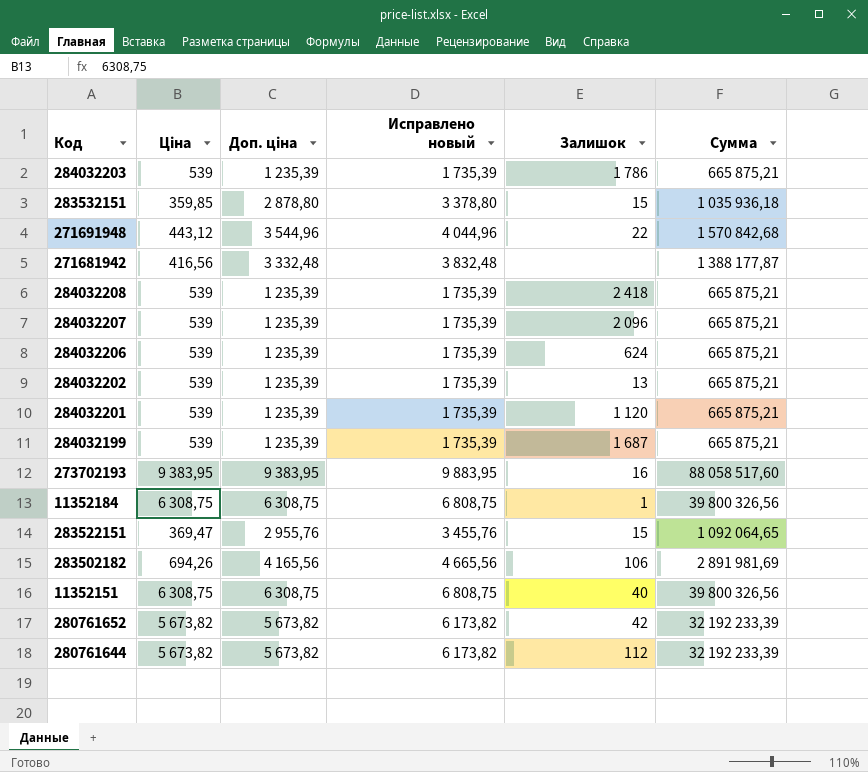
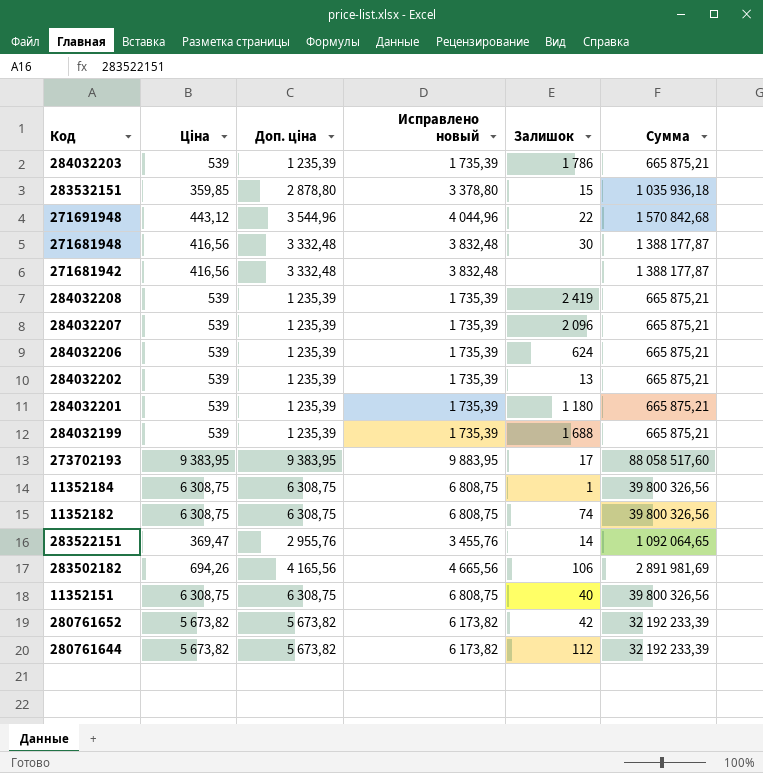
row 271681948: none -> 416,56 | 3 332,48 | 3 832,48 | 30 | 1 388 177,87
284032208 | Залишок: 2 418 -> 2 419
284032201 | Залишок: 1 120 -> 1 180
284032199 | Залишок: 1 687 -> 1 688
273702193 | Залишок: 16 -> 17
row 11352182: none -> 6 308,75 | 6 308,75 | 6 808,75 | 74 | 39 800 326,56
283522151 | Залишок: 15 -> 14

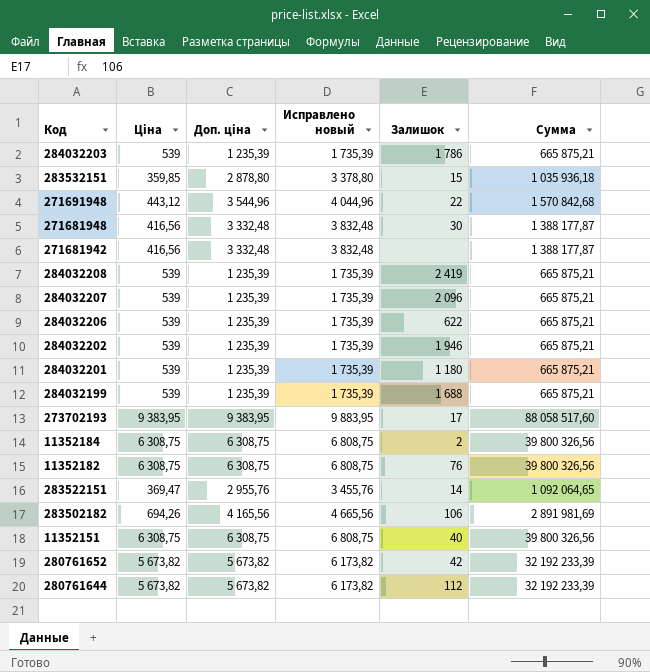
284032206 | Залишок: 624 -> 622
284032202 | Залишок: 13 -> 1 946
11352184 | Залишок: 1 -> 2
11352182 | Залишок: 74 -> 76

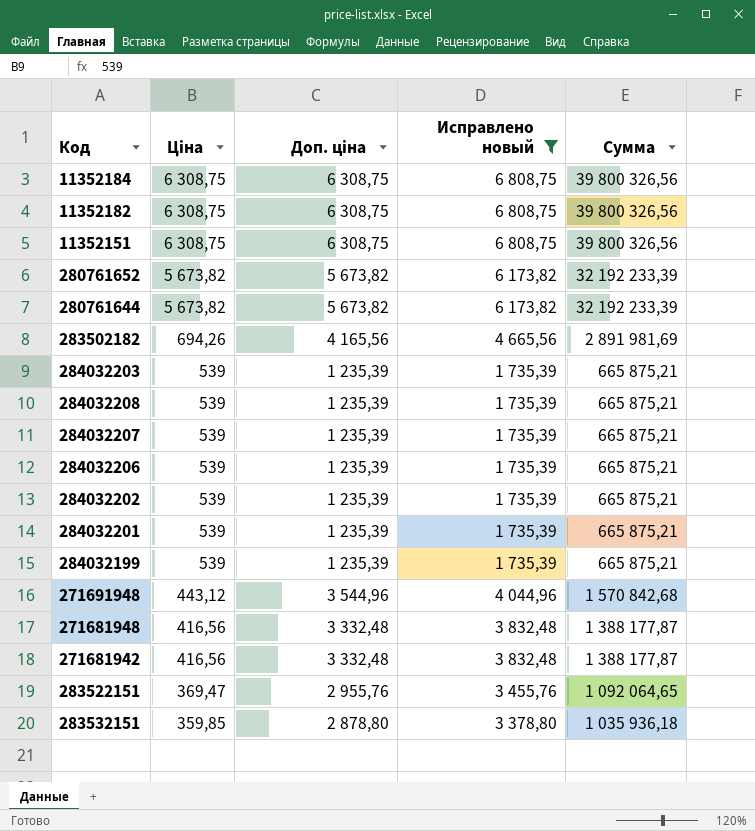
filter: none -> Исправлено новый != 9 883,95
row order: none -> Ціна descending
column Залишок | position: 5 -> none

